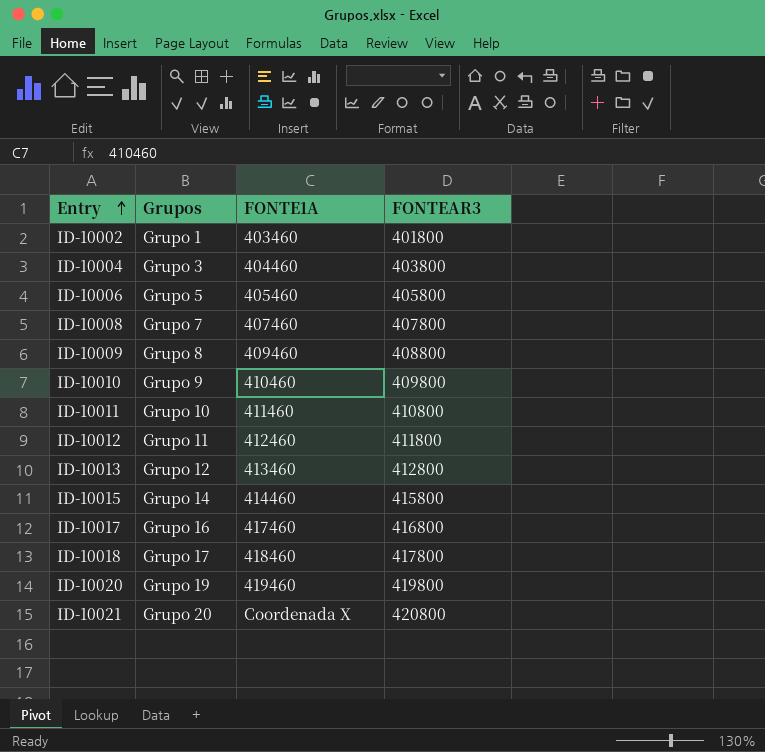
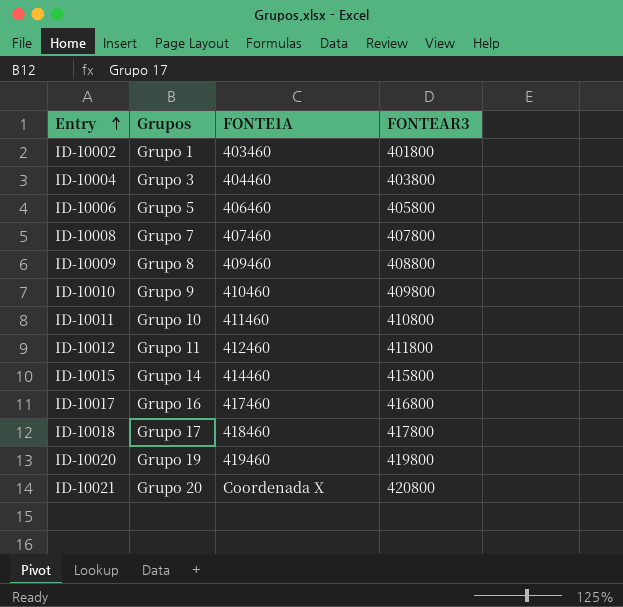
row ID-10013: Grupo 12 | 413460 | 412800 -> none
ID-10006 | FONTE1A: 405460 -> 406460

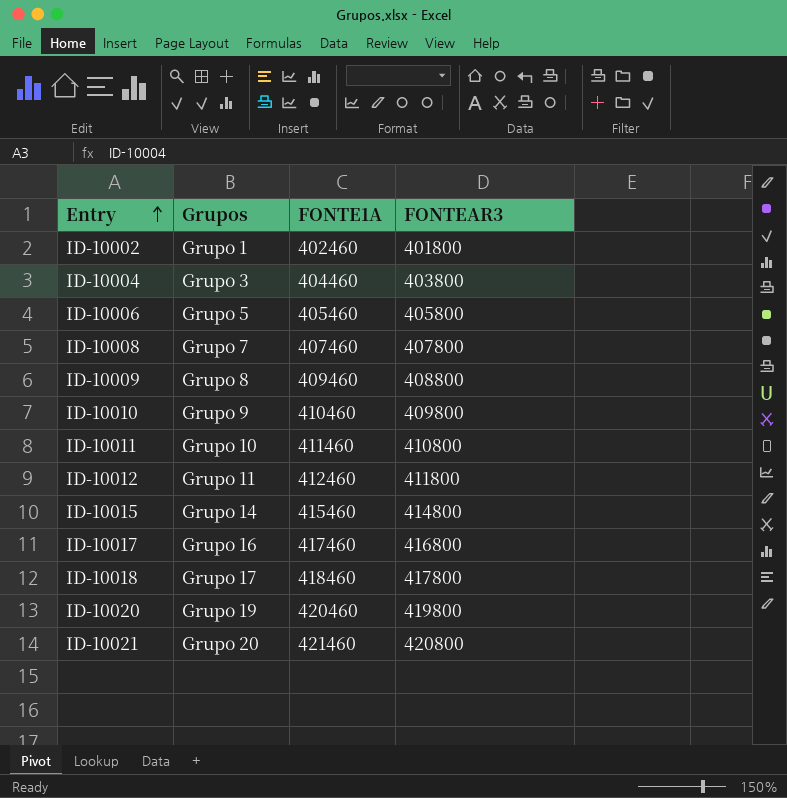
ID-10002 | FONTE1A: 403460 -> 402460
ID-10006 | FONTE1A: 406460 -> 405460
ID-10015 | FONTE1A: 414460 -> 415460
ID-10015 | FONTEAR3: 415800 -> 414800
ID-10020 | FONTE1A: 419460 -> 420460
ID-10021 | FONTE1A: Coordenada X -> 421460

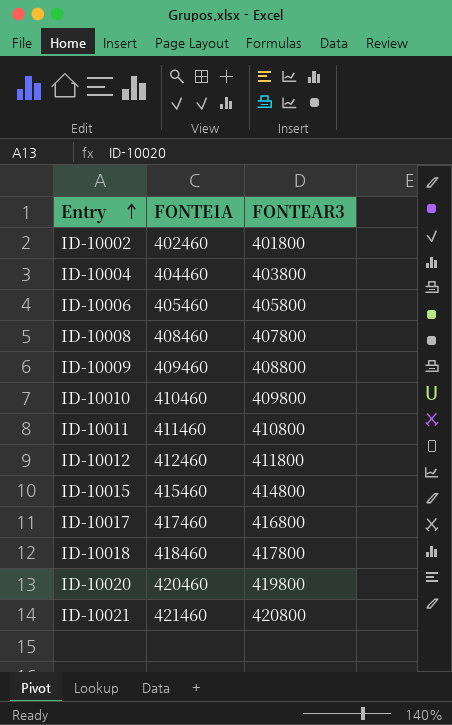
column Grupos | position: 2 -> none
ID-10008 | FONTE1A: 407460 -> 408460

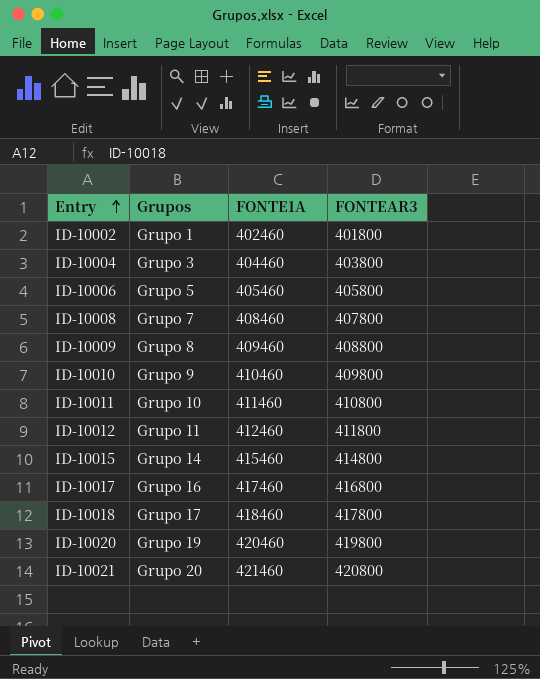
column Grupos | position: none -> 2

